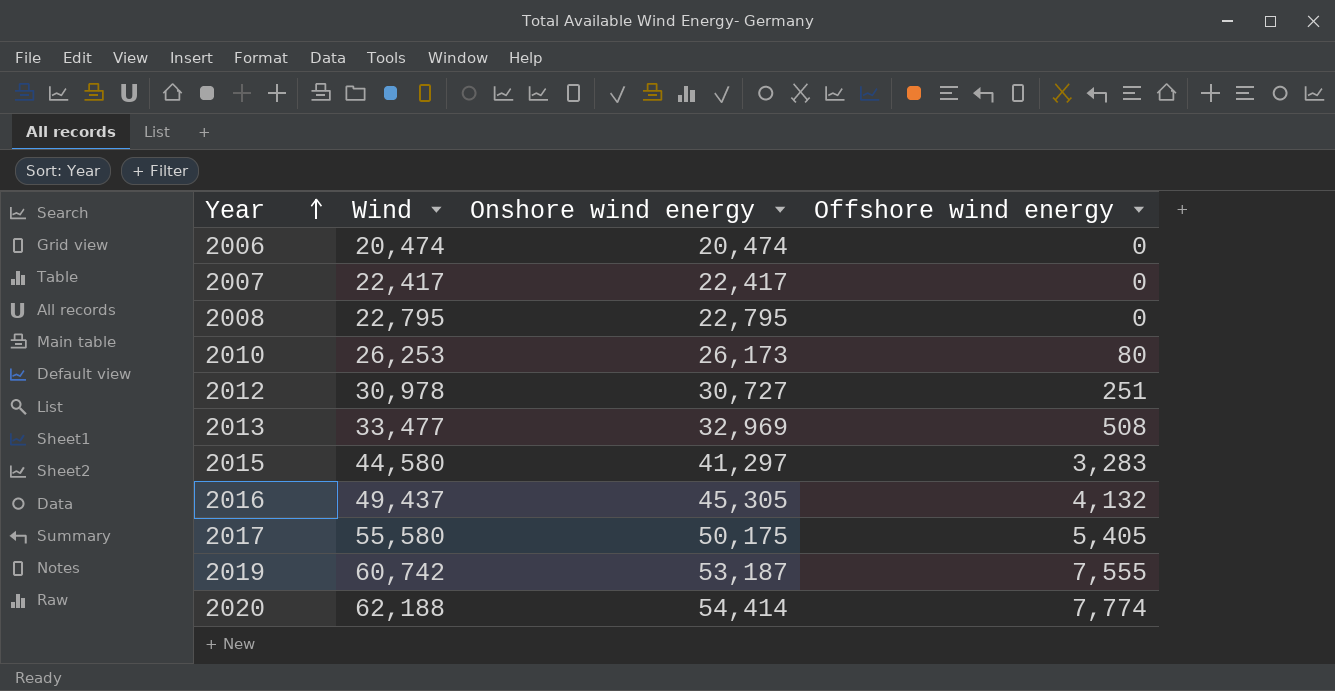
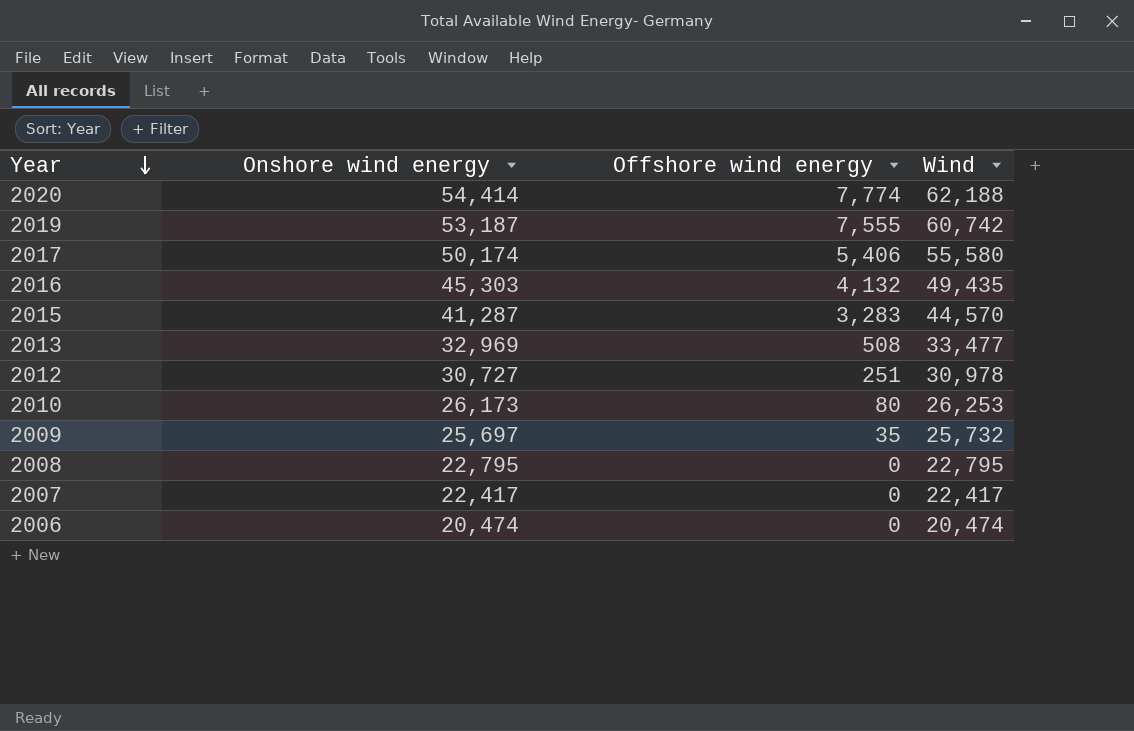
row order: Year ascending -> Year descending
column Wind | position: 2 -> 4
2017 | Onshore wind energy: 50,175 -> 50,174
2017 | Offshore wind energy: 5,405 -> 5,406
2016 | Onshore wind energy: 45,305 -> 45,303
2016 | Wind: 49,437 -> 49,435
2015 | Onshore wind energy: 41,297 -> 41,287
2015 | Wind: 44,580 -> 44,570
row 2009: none -> 25,697 | 35 | 25,732

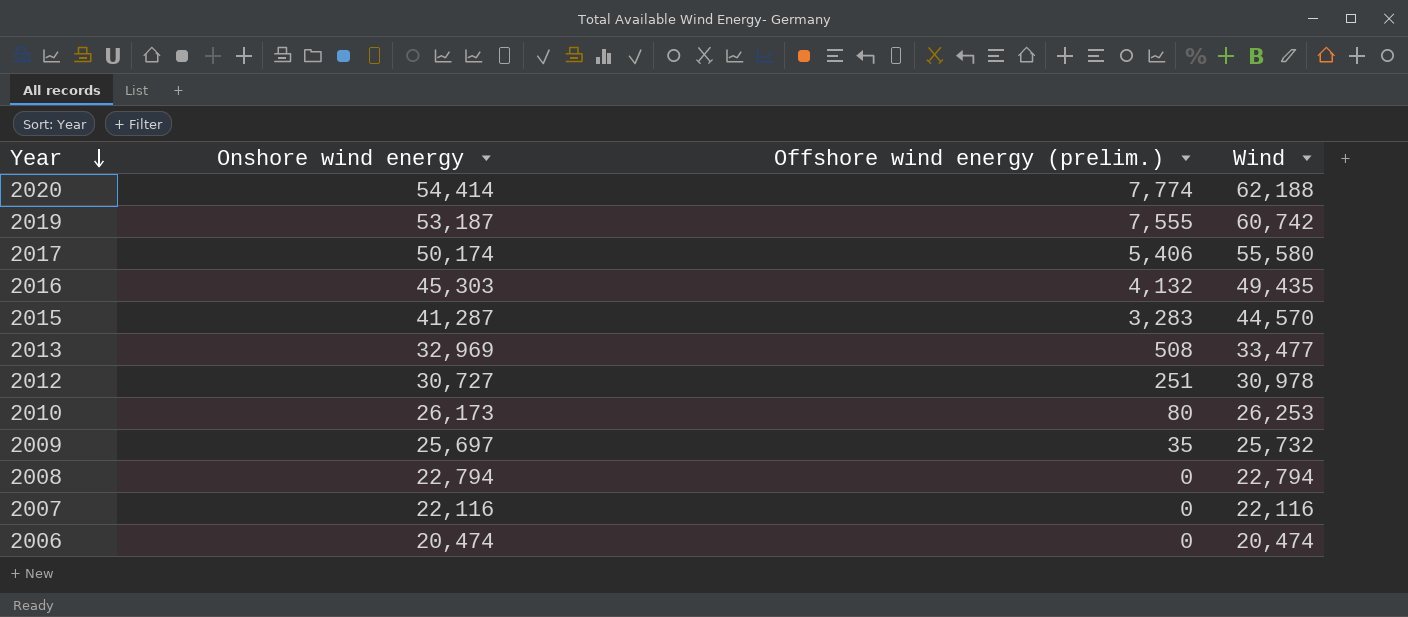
column name: Offshore wind energy -> Offshore wind energy (prelim.)
2008 | Onshore wind energy: 22,795 -> 22,794
2008 | Wind: 22,795 -> 22,794
2007 | Onshore wind energy: 22,417 -> 22,116
2007 | Wind: 22,417 -> 22,116

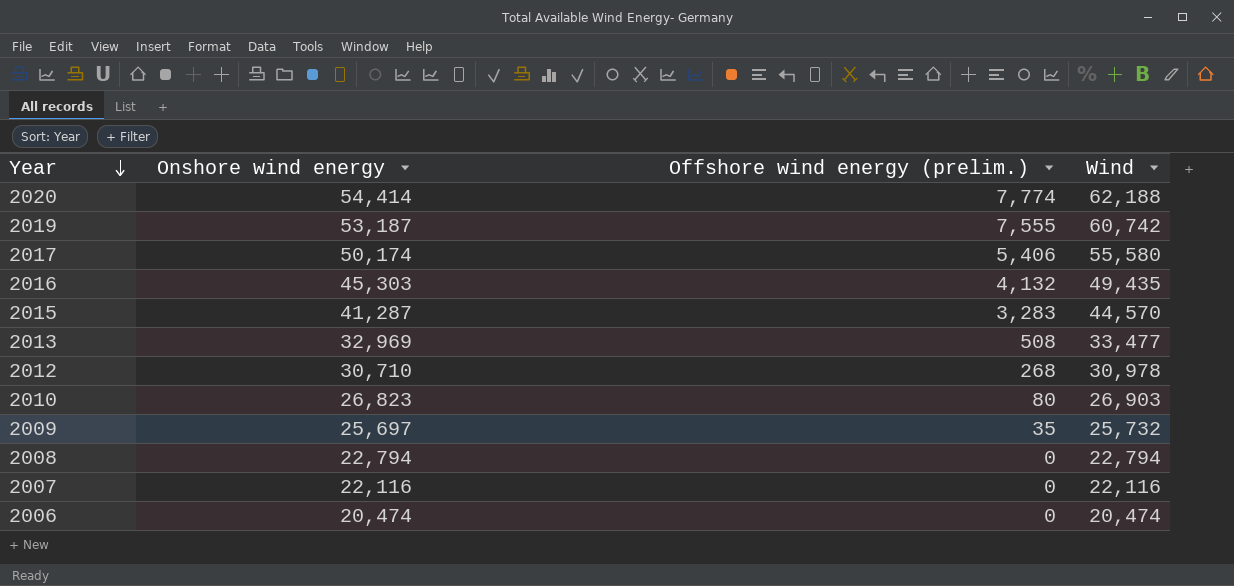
2012 | Onshore wind energy: 30,727 -> 30,710
2012 | Offshore wind energy (prelim.): 251 -> 268
2010 | Onshore wind energy: 26,173 -> 26,823
2010 | Wind: 26,253 -> 26,903

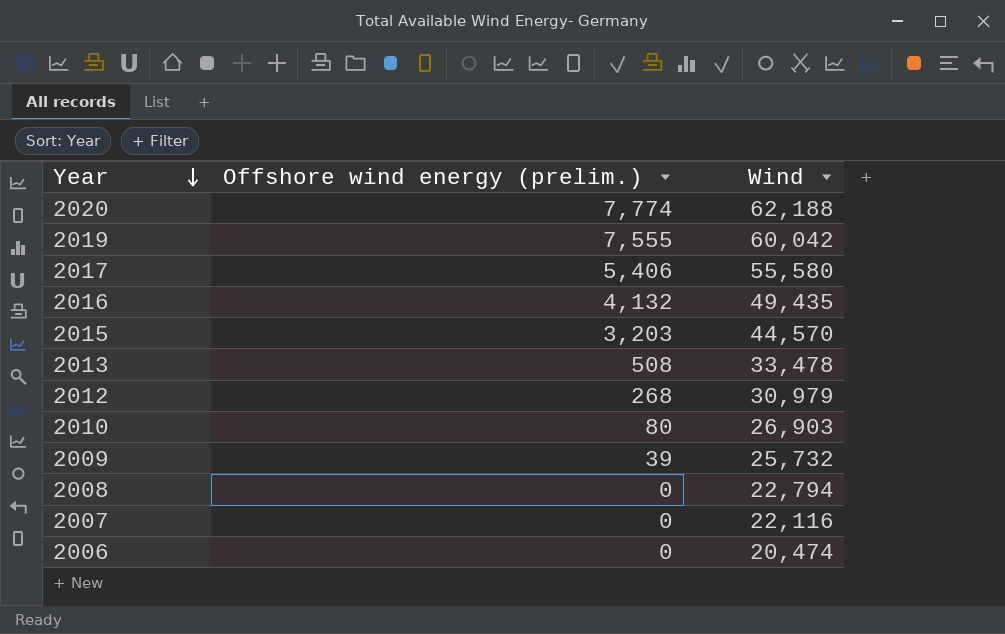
column Onshore wind energy | formula: [Wind] - [Offshore wind energy (prelim.)] -> none
2019 | Wind: 60,742 -> 60,042
2015 | Offshore wind energy (prelim.): 3,283 -> 3,203
2013 | Wind: 33,477 -> 33,478
2012 | Wind: 30,978 -> 30,979
2009 | Offshore wind energy (prelim.): 35 -> 39

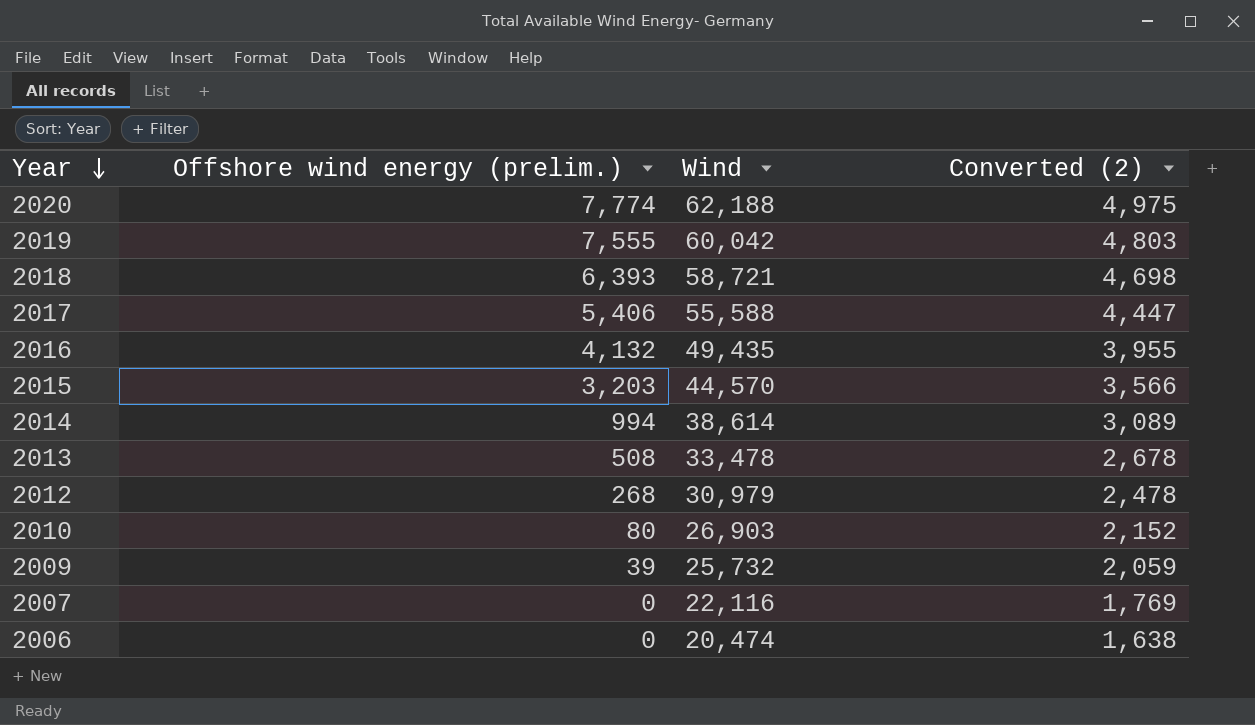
column Converted (2) | formula: none -> [Wind] * 0.08
row 2008: 0 | 22,794 -> none
row 2018: none -> 6,393 | 58,721 | 4,698
2017 | Wind: 55,580 -> 55,588
row 2014: none -> 994 | 38,614 | 3,089

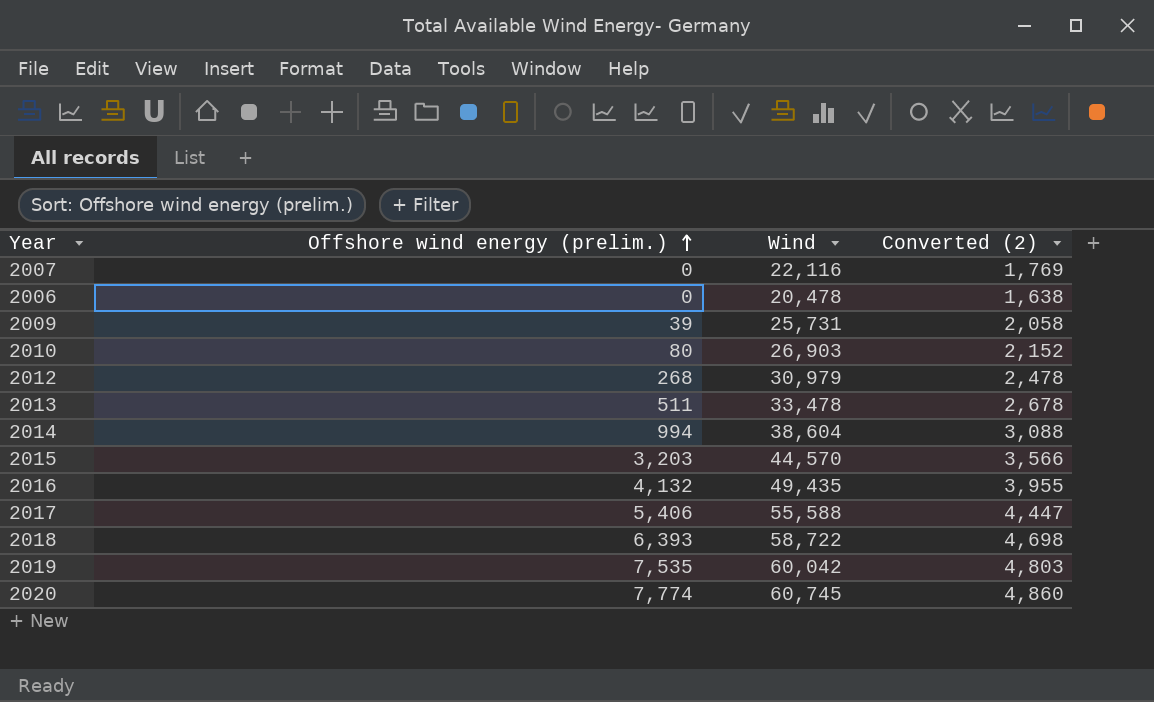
row order: Year descending -> Offshore wind energy (prelim.) ascending
2006 | Wind: 20,474 -> 20,478
2009 | Wind: 25,732 -> 25,731
2009 | Converted (2): 2,059 -> 2,058
2013 | Offshore wind energy (prelim.): 508 -> 511
2014 | Wind: 38,614 -> 38,604
2014 | Converted (2): 3,089 -> 3,088
2018 | Wind: 58,721 -> 58,722
2019 | Offshore wind energy (prelim.): 7,555 -> 7,535
2020 | Wind: 62,188 -> 60,745
2020 | Converted (2): 4,975 -> 4,860

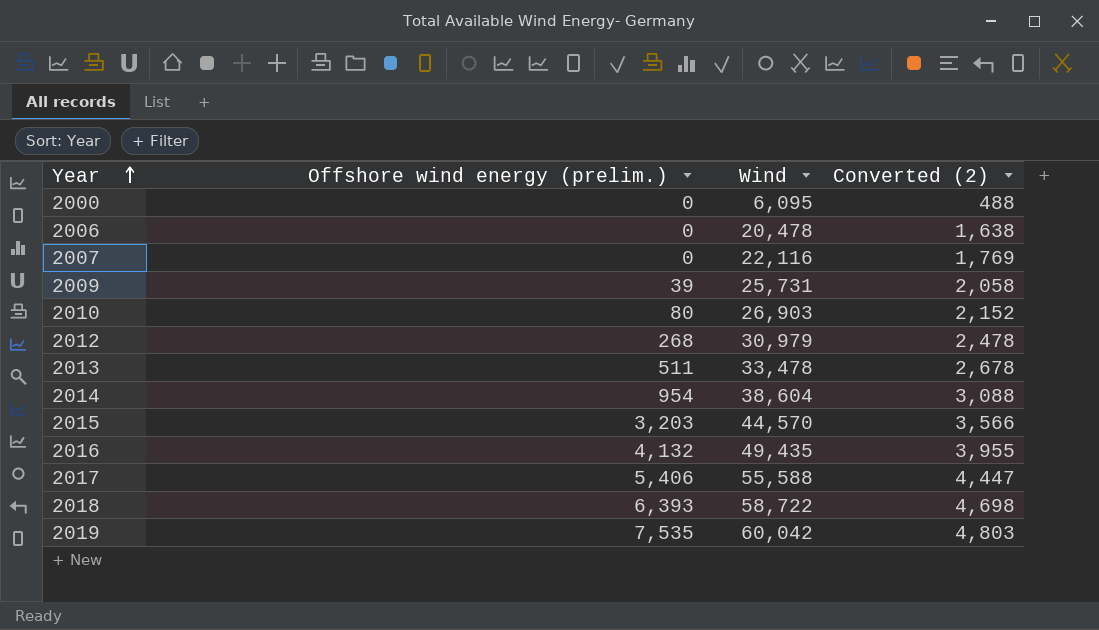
row order: Offshore wind energy (prelim.) ascending -> Year ascending
row 2020: 7,774 | 60,745 | 4,860 -> none
row 2000: none -> 0 | 6,095 | 488
2014 | Offshore wind energy (prelim.): 994 -> 954

